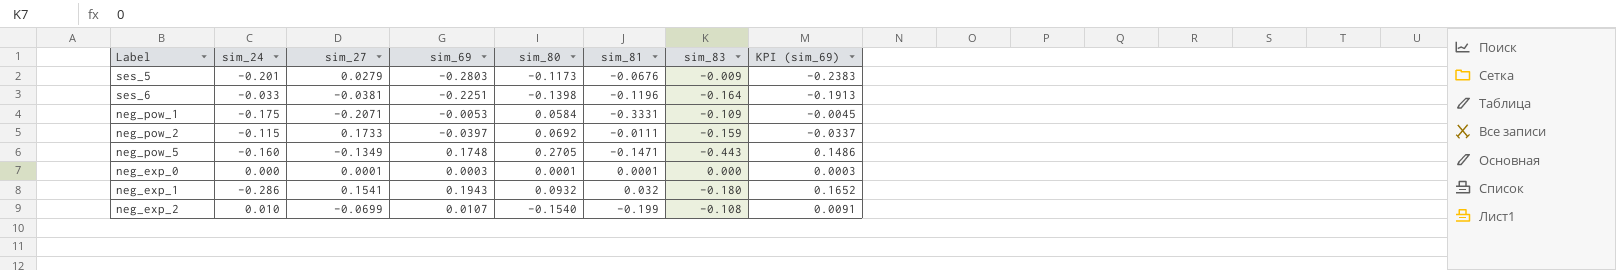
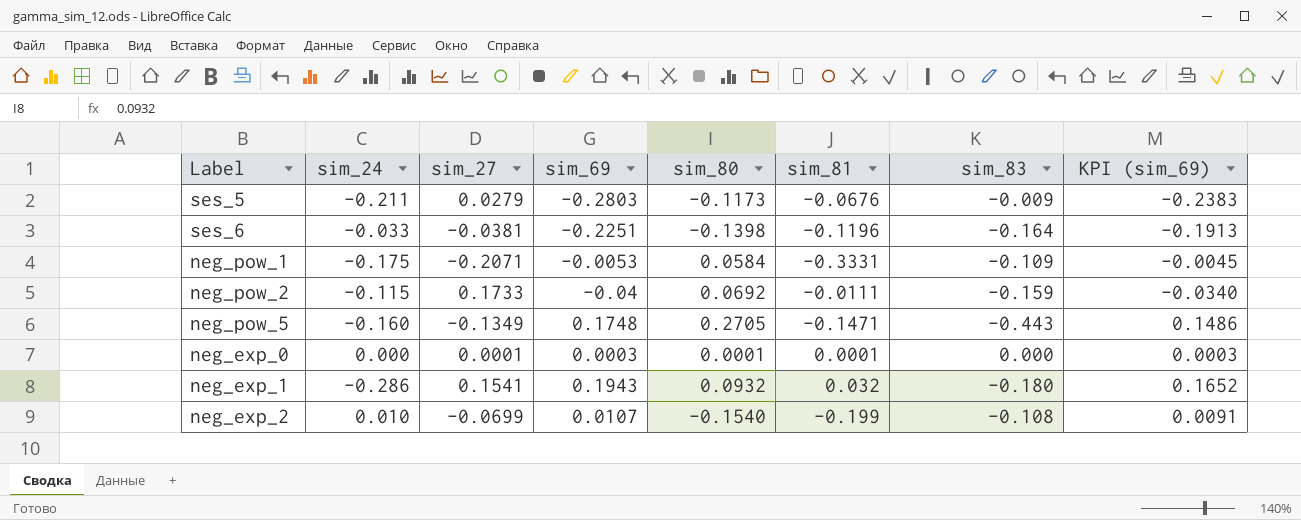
ses_5 | sim_24: -0.201 -> -0.211
neg_pow_2 | sim_69: -0.0397 -> -0.04
neg_pow_2 | KPI (sim_69): -0.0337 -> -0.0340

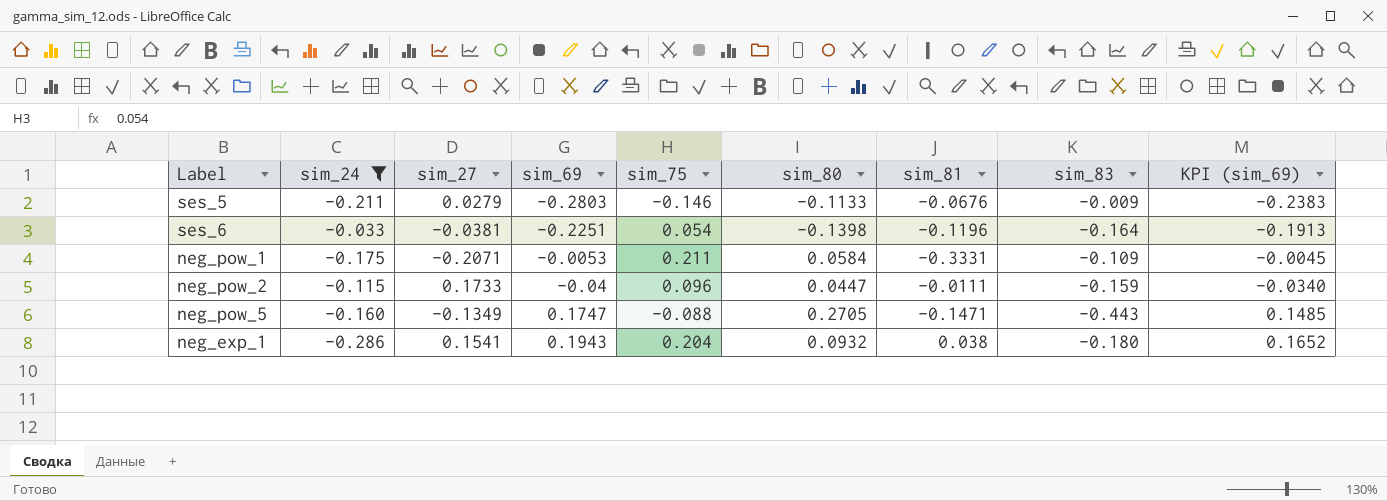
filter: none -> sim_24 <= -0.033
column sim_75 | position: none -> 5
ses_5 | sim_80: -0.1173 -> -0.1133
neg_pow_2 | sim_80: 0.0692 -> 0.0447
neg_pow_5 | sim_69: 0.1748 -> 0.1747
neg_pow_5 | KPI (sim_69): 0.1486 -> 0.1485
neg_exp_1 | sim_81: 0.032 -> 0.038

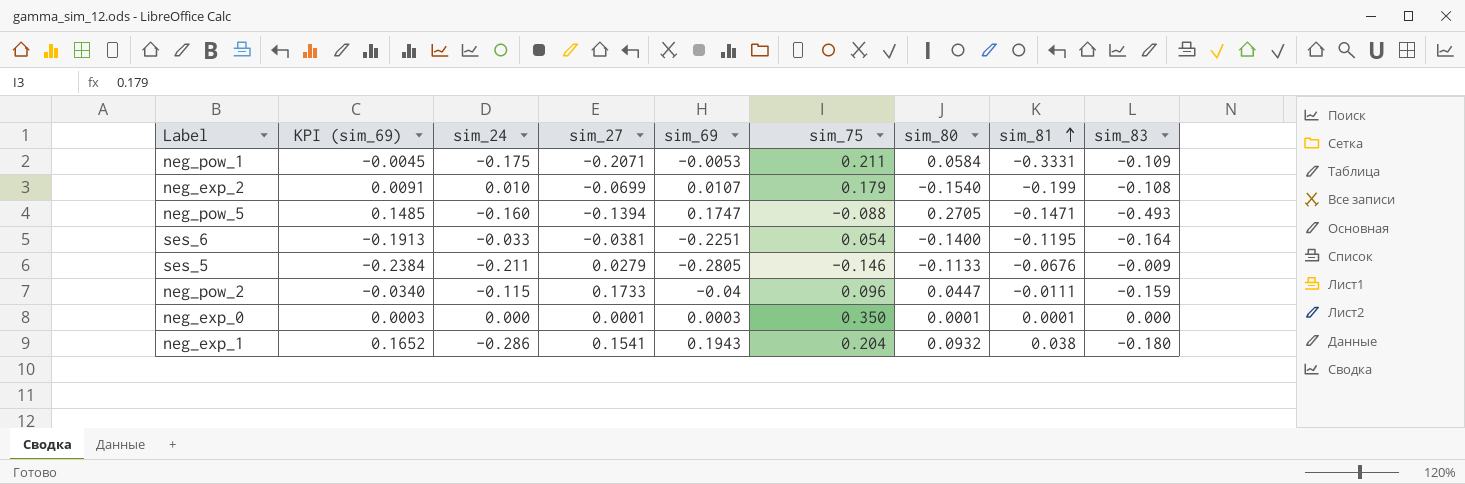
filter: sim_24 <= -0.033 -> none
row order: none -> sim_81 ascending
column KPI (sim_69) | position: 9 -> 2
neg_pow_5 | sim_27: -0.1349 -> -0.1394
neg_pow_5 | sim_83: -0.443 -> -0.493
ses_6 | sim_80: -0.1398 -> -0.1400
ses_6 | sim_81: -0.1196 -> -0.1195
ses_5 | KPI (sim_69): -0.2383 -> -0.2384
ses_5 | sim_69: -0.2803 -> -0.2805

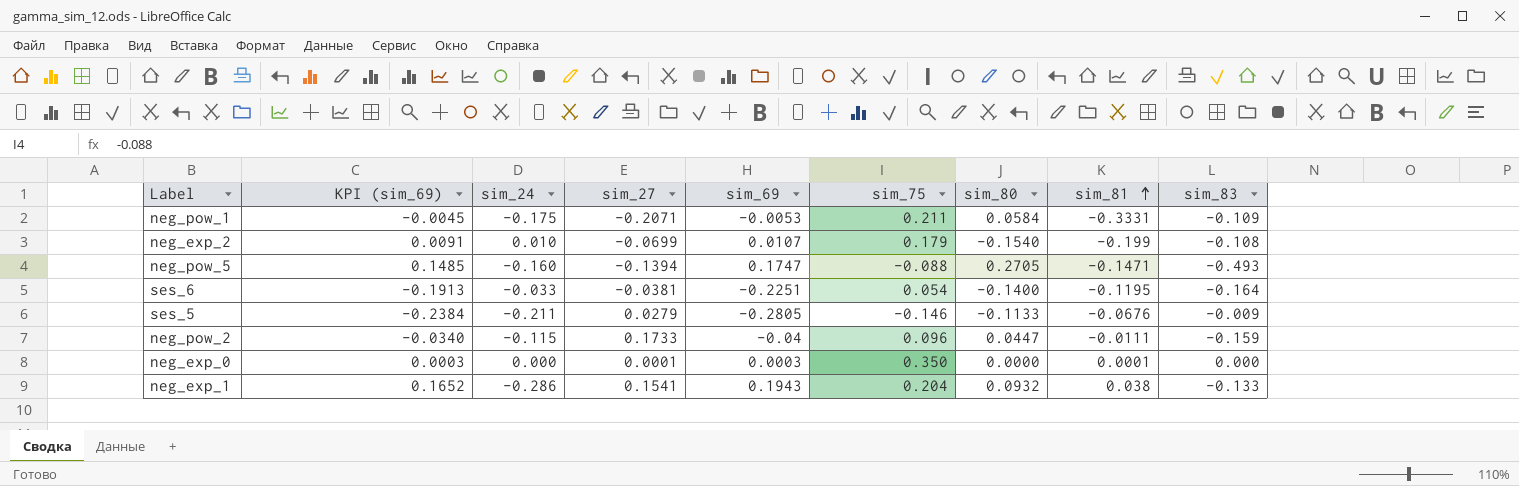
neg_exp_0 | sim_80: 0.0001 -> 0.0000
neg_exp_1 | sim_83: -0.180 -> -0.133

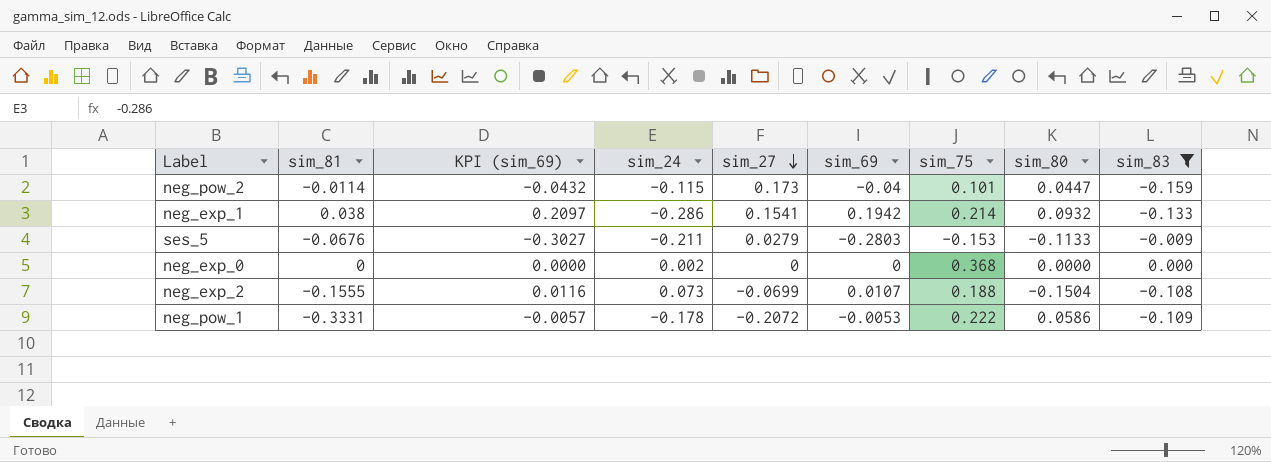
filter: none -> sim_83 >= -0.159
row order: sim_81 ascending -> sim_27 descending
column sim_81 | position: 8 -> 2
column KPI (sim_69) | formula: [sim_69] * 0.85 -> [sim_69] * 1.08
neg_pow_2 | sim_81: -0.0111 -> -0.0114
neg_pow_2 | sim_27: 0.1733 -> 0.173
neg_pow_2 | sim_75: 0.096 -> 0.101
neg_exp_1 | sim_69: 0.1943 -> 0.1942
neg_exp_1 | sim_75: 0.204 -> 0.214
ses_5 | sim_69: -0.2805 -> -0.2803
ses_5 | sim_75: -0.146 -> -0.153
neg_exp_0 | sim_81: 0.0001 -> 0
neg_exp_0 | sim_24: 0.000 -> 0.002
neg_exp_0 | sim_27: 0.0001 -> 0
neg_exp_0 | sim_69: 0.0003 -> 0
neg_exp_0 | sim_75: 0.350 -> 0.368
neg_exp_2 | sim_81: -0.199 -> -0.1555
neg_exp_2 | sim_24: 0.010 -> 0.073
neg_exp_2 | sim_75: 0.179 -> 0.188
neg_exp_2 | sim_80: -0.1540 -> -0.1504
neg_pow_1 | sim_24: -0.175 -> -0.178
neg_pow_1 | sim_27: -0.2071 -> -0.2072
neg_pow_1 | sim_75: 0.211 -> 0.222
neg_pow_1 | sim_80: 0.0584 -> 0.0586

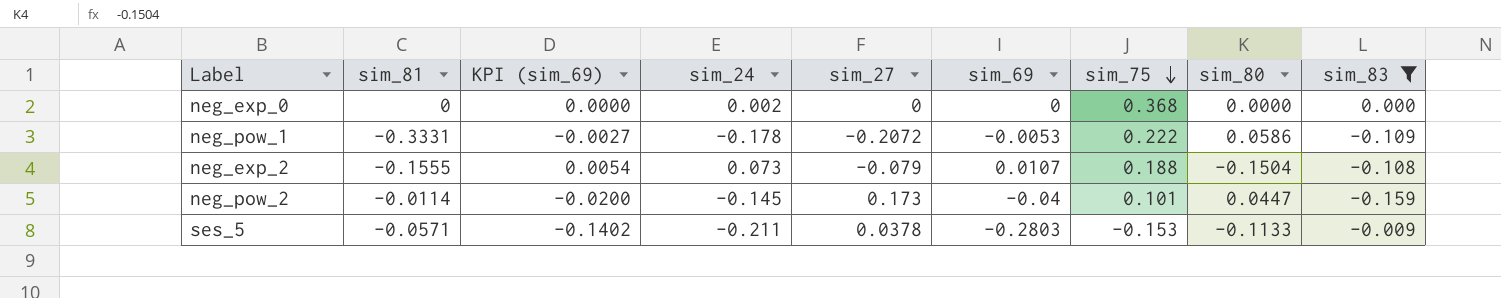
row order: sim_27 descending -> sim_75 descending
column KPI (sim_69) | formula: [sim_69] * 1.08 -> [sim_69] * 0.5
row neg_exp_1: 0.038 | 0.2097 | -0.286 | 0.1541 | 0.1942 | 0.214 | 0.0932 | -0.133 -> none
neg_exp_2 | sim_27: -0.0699 -> -0.079
neg_pow_2 | sim_24: -0.115 -> -0.145
ses_5 | sim_81: -0.0676 -> -0.0571
ses_5 | sim_27: 0.0279 -> 0.0378

